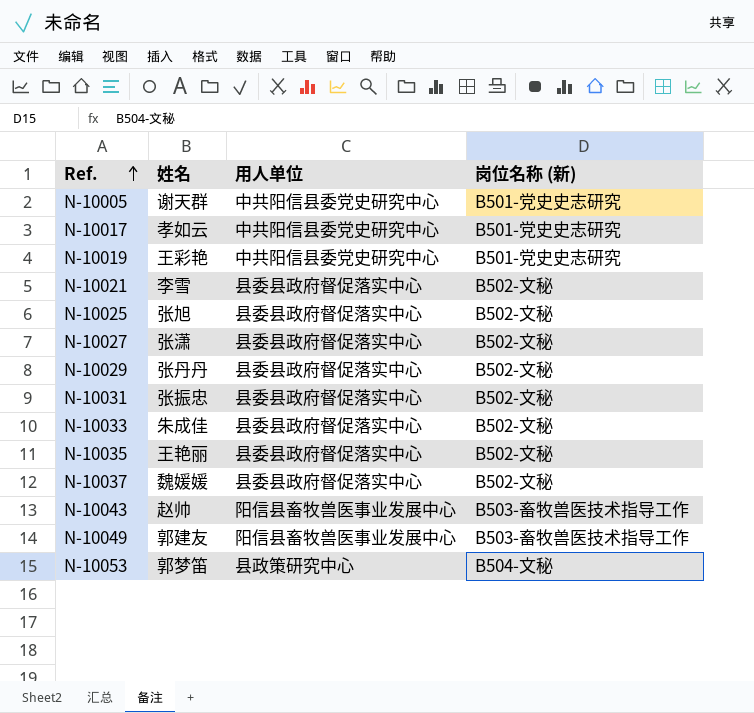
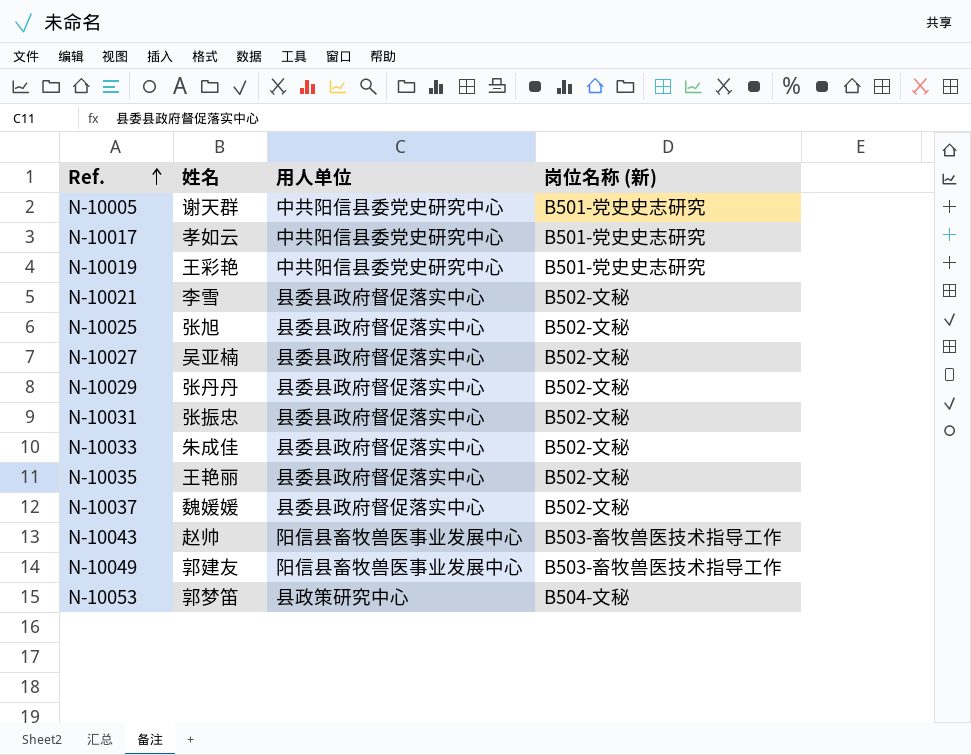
N-10027 | 姓名: 张潇 -> 吴亚楠

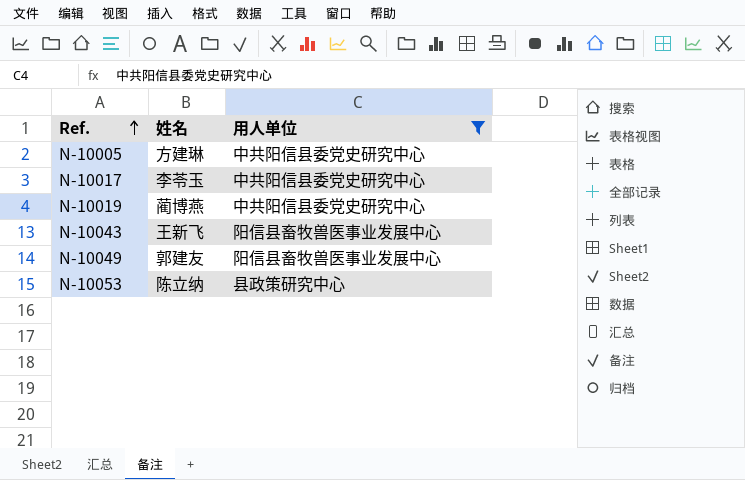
filter: none -> 用人单位 != 县委县政府督促落实中心
column 岗位名称 (新) | position: 4 -> none
N-10005 | 姓名: 谢天群 -> 方建琳
N-10017 | 姓名: 孝如云 -> 李苓玉
N-10019 | 姓名: 王彩艳 -> 蔺博燕
N-10043 | 姓名: 赵帅 -> 王新飞
N-10053 | 姓名: 郭梦笛 -> 陈立纳

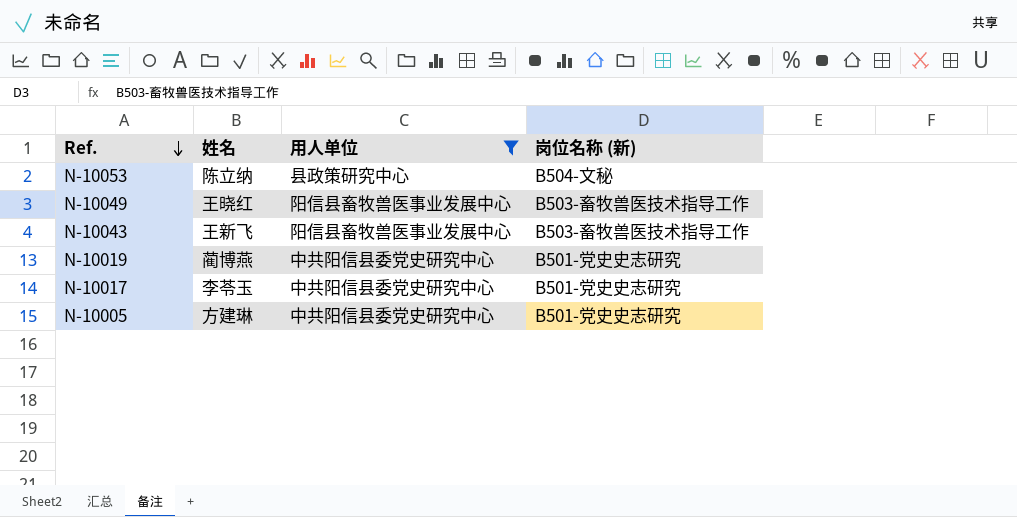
row order: Ref. ascending -> Ref. descending
column 岗位名称 (新) | position: none -> 4
N-10049 | 姓名: 郭建友 -> 王晓红

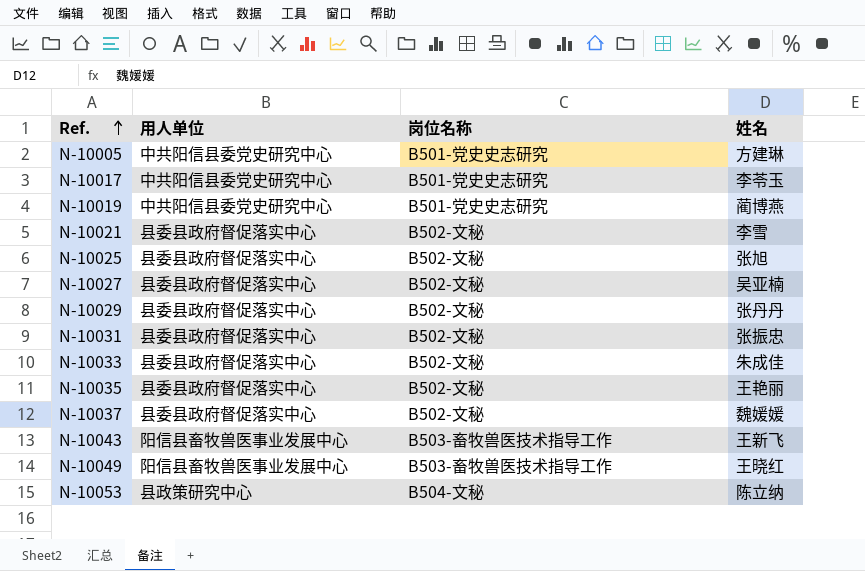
filter: 用人单位 != 县委县政府督促落实中心 -> none
row order: Ref. descending -> Ref. ascending
column name: 岗位名称 (新) -> 岗位名称
column 姓名 | position: 2 -> 4

